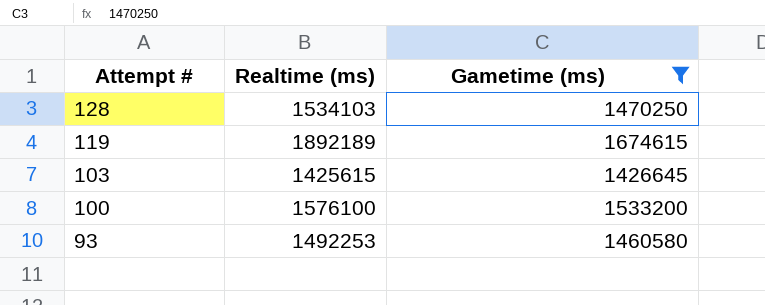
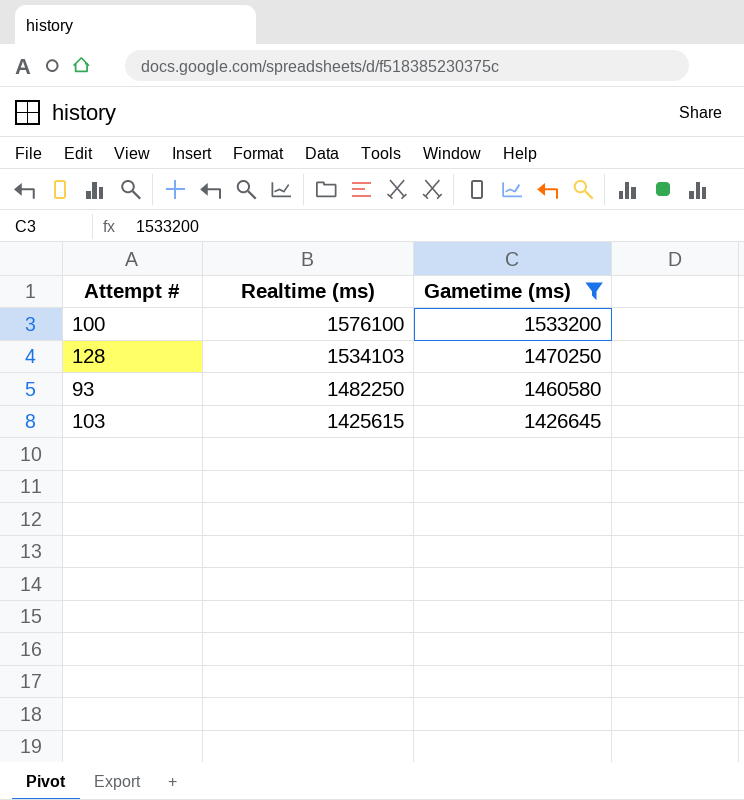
row order: Attempt # descending -> Realtime (ms) descending
row 119: 1892189 | 1674615 -> none
93 | Realtime (ms): 1492253 -> 1482250

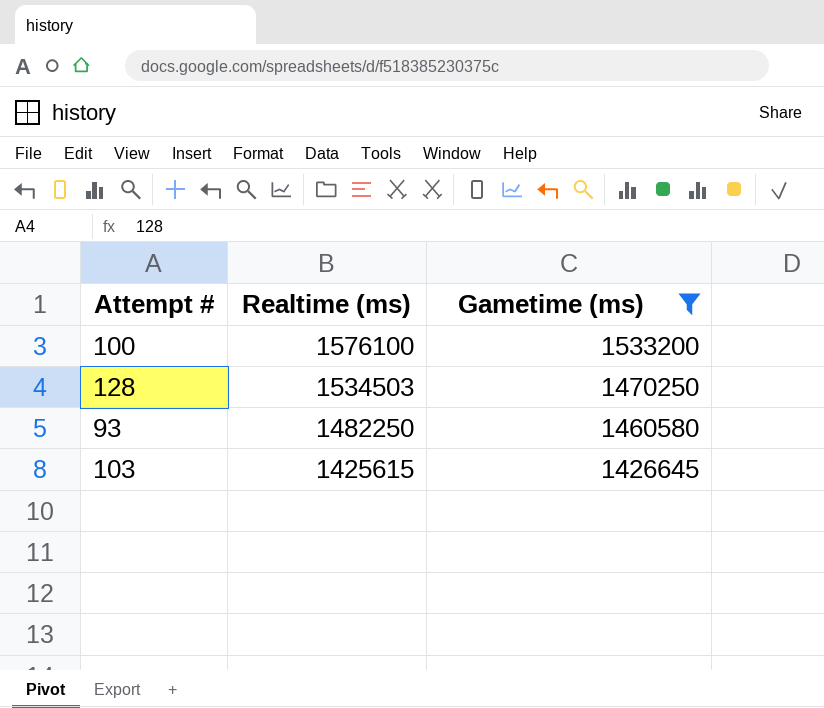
128 | Realtime (ms): 1534103 -> 1534503

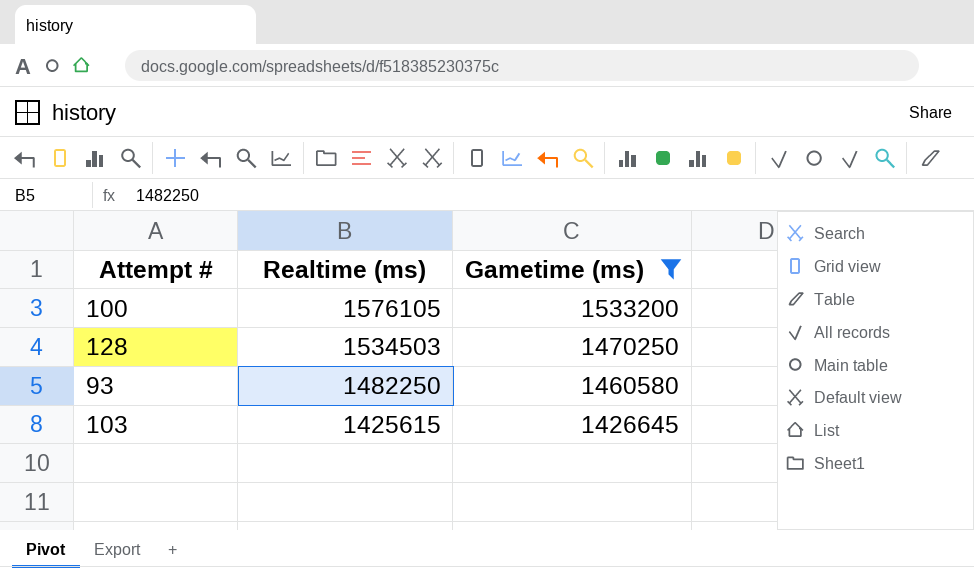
100 | Realtime (ms): 1576100 -> 1576105

